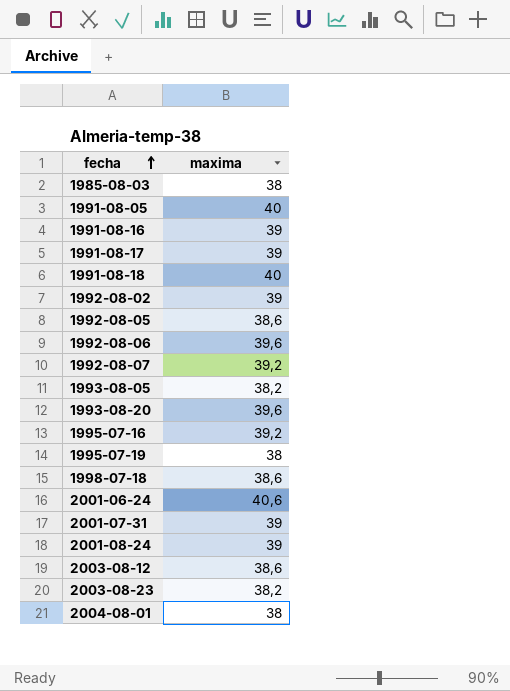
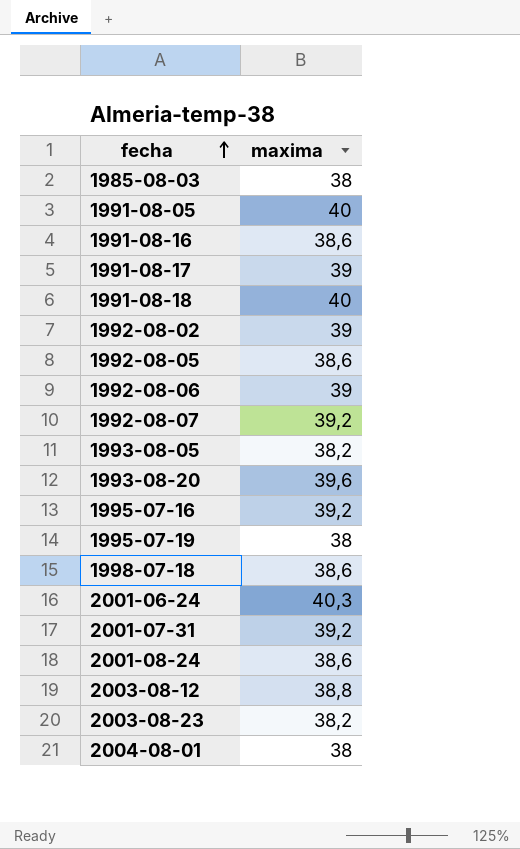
1991-08-16 | maxima: 39 -> 38,6
1992-08-06 | maxima: 39,6 -> 39
2001-06-24 | maxima: 40,6 -> 40,3
2001-07-31 | maxima: 39 -> 39,2
2001-08-24 | maxima: 39 -> 38,6
2003-08-12 | maxima: 38,6 -> 38,8

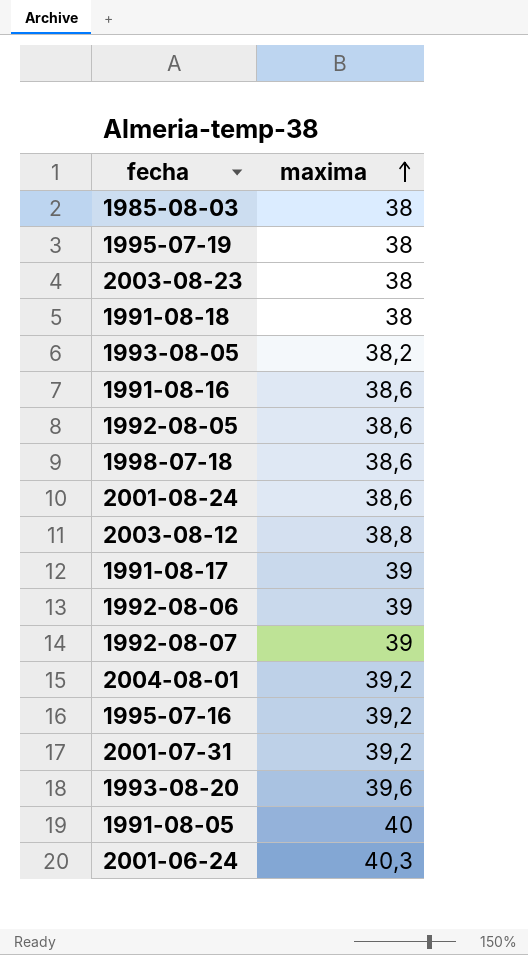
row order: fecha ascending -> maxima ascending
row 1992-08-02: 39 -> none
2003-08-23 | maxima: 38,2 -> 38
1991-08-18 | maxima: 40 -> 38
1992-08-07 | maxima: 39,2 -> 39
2004-08-01 | maxima: 38 -> 39,2

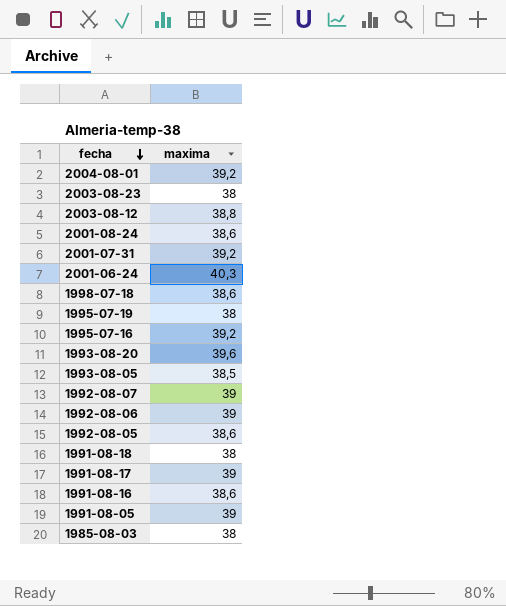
row order: maxima ascending -> fecha descending
1993-08-05 | maxima: 38,2 -> 38,5
1991-08-05 | maxima: 40 -> 39

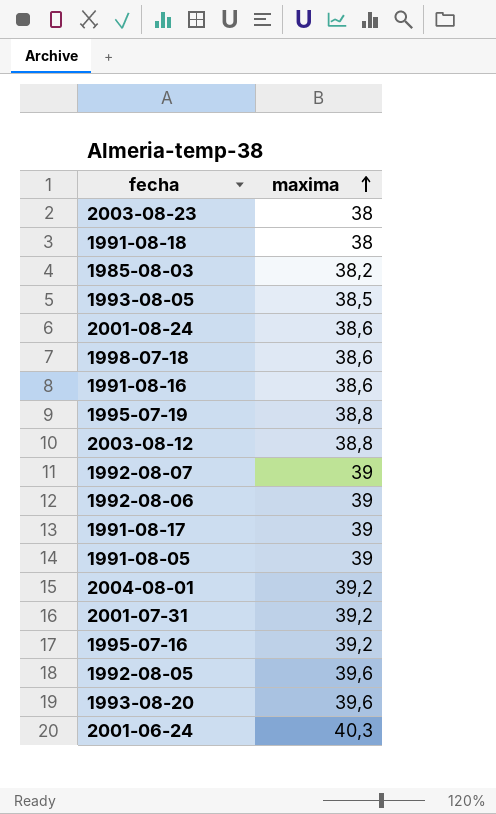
row order: fecha descending -> maxima ascending
1985-08-03 | maxima: 38 -> 38,2
1995-07-19 | maxima: 38 -> 38,8
1992-08-05 | maxima: 38,6 -> 39,6

